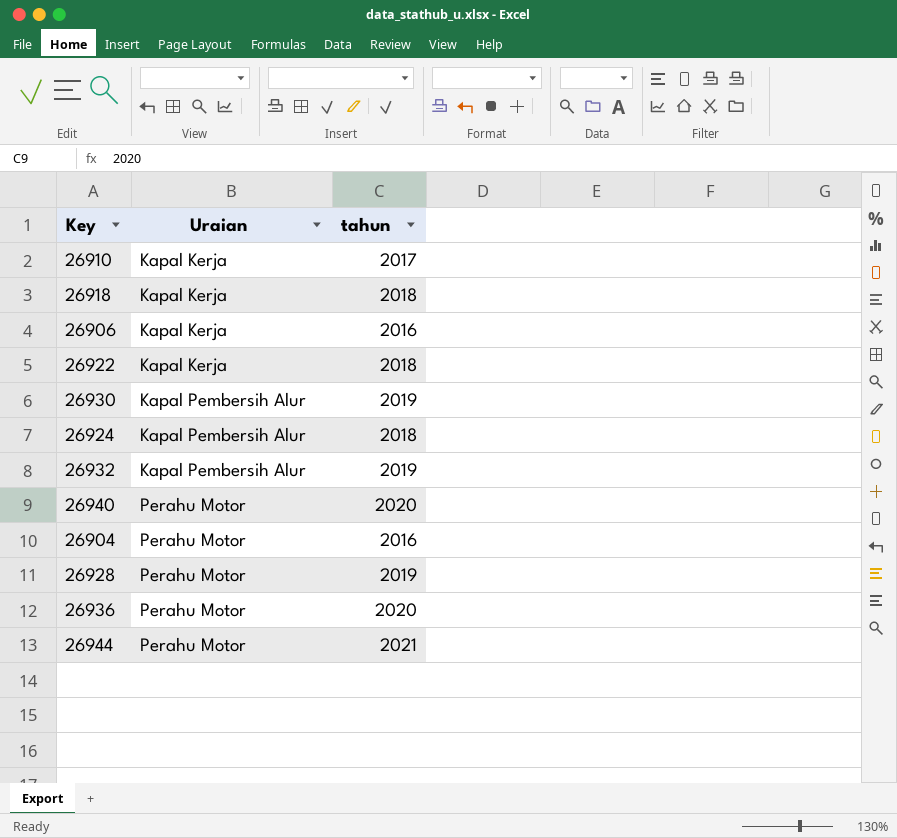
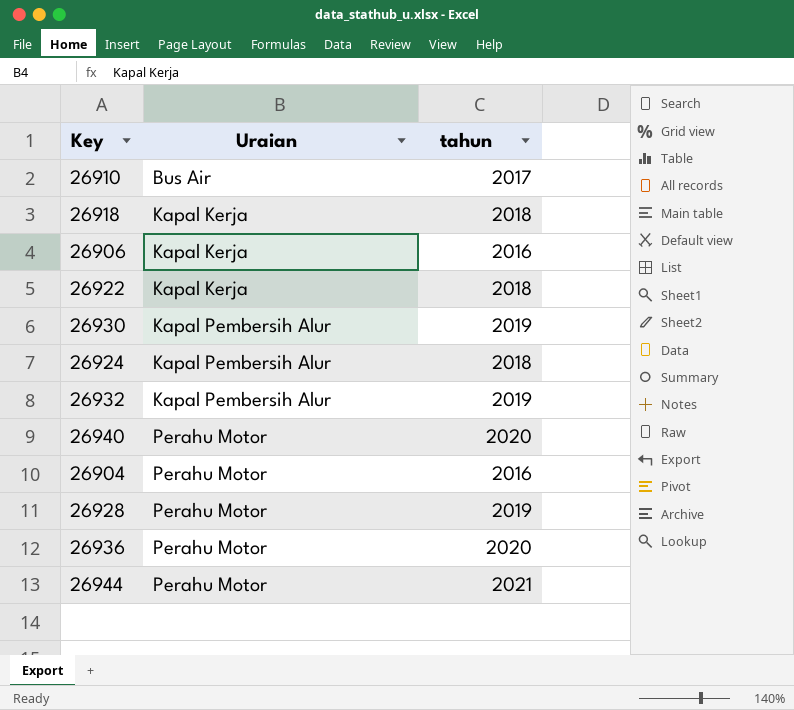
26910 | Uraian: Kapal Kerja -> Bus Air

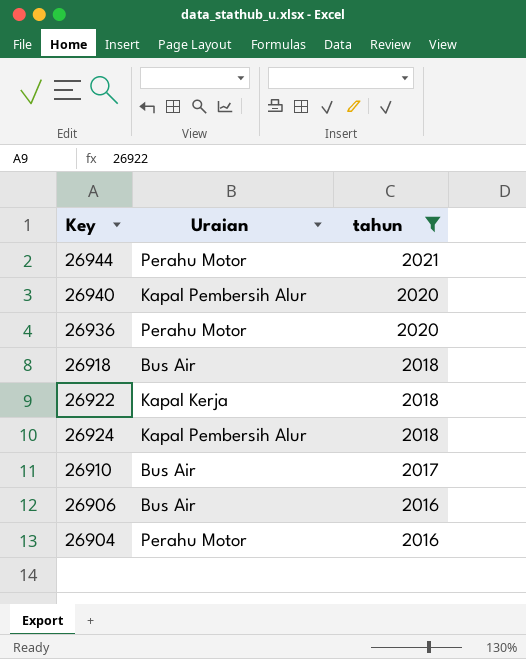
filter: none -> tahun != 2019
row order: Uraian ascending -> tahun descending
26940 | Uraian: Perahu Motor -> Kapal Pembersih Alur
26918 | Uraian: Kapal Kerja -> Bus Air
26906 | Uraian: Kapal Kerja -> Bus Air

